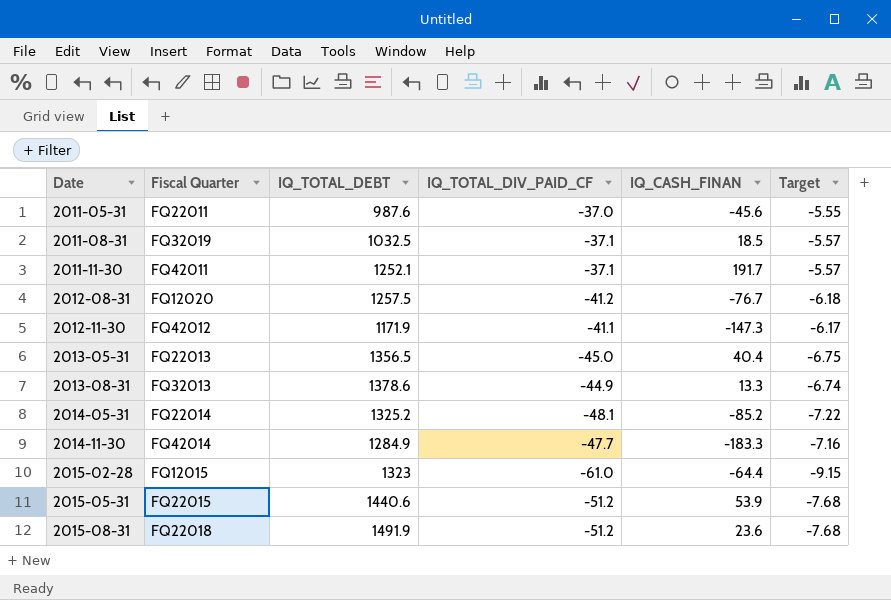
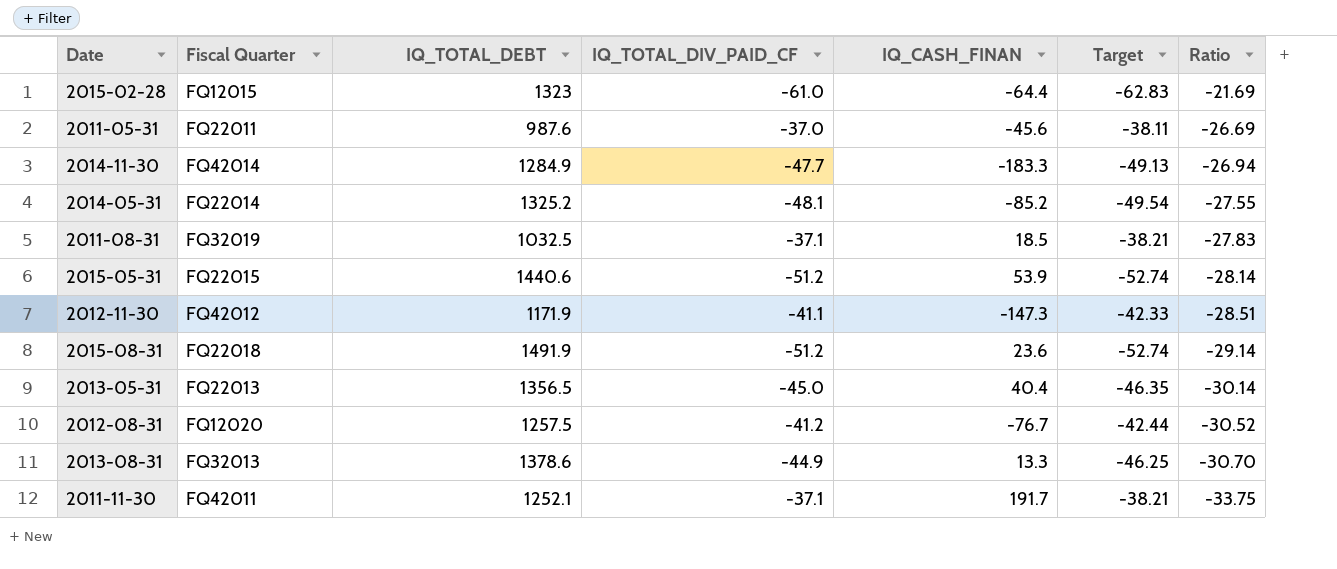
row order: Date ascending -> Ratio descending
column Target | formula: [IQ_TOTAL_DIV_PAID_CF] * 0.15 -> [IQ_TOTAL_DIV_PAID_CF] * 1.03
column Ratio | formula: none -> [IQ_TOTAL_DEBT] / [IQ_TOTAL_DIV_PAID_CF]

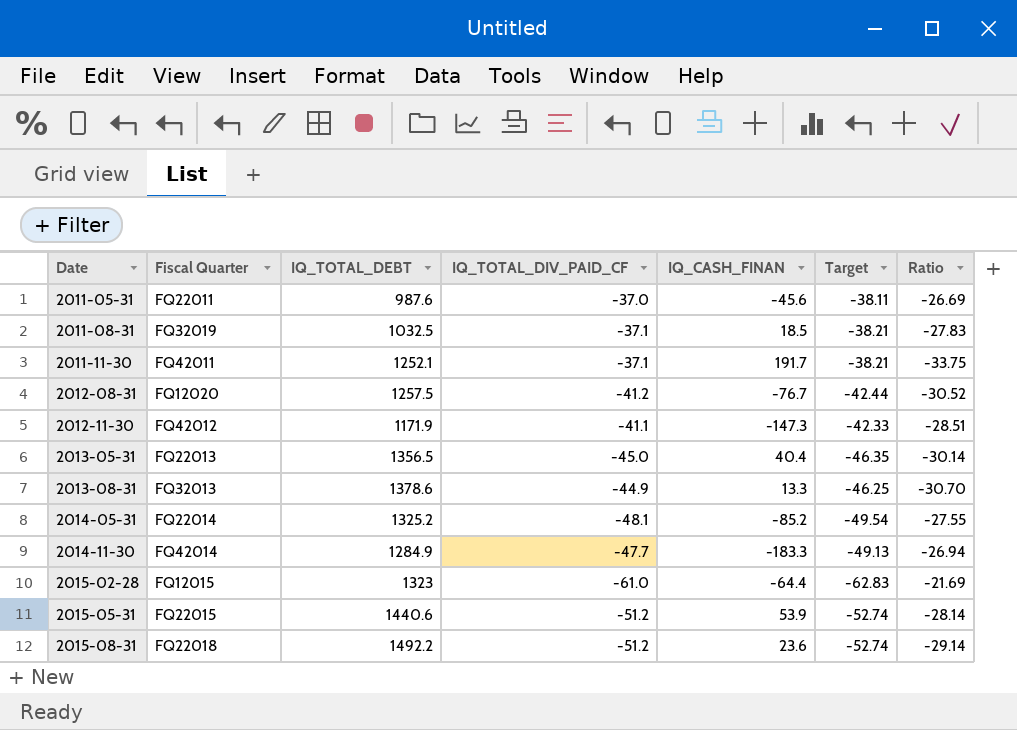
row order: Ratio descending -> Date ascending
2015-08-31 | IQ_TOTAL_DEBT: 1491.9 -> 1492.2

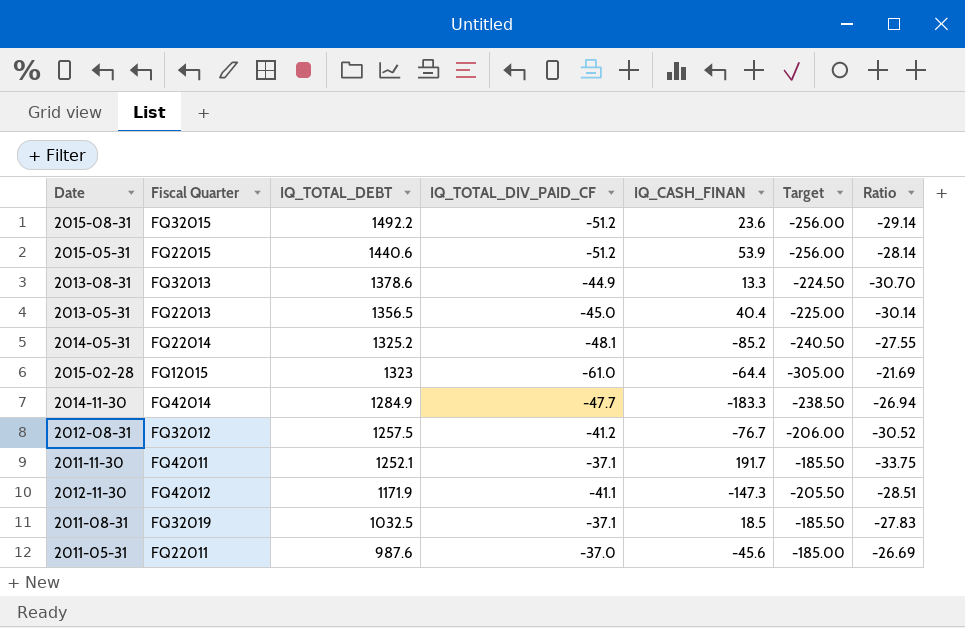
row order: Date ascending -> IQ_TOTAL_DEBT descending
column Target | formula: [IQ_TOTAL_DIV_PAID_CF] * 1.03 -> [IQ_TOTAL_DIV_PAID_CF] * 5
2015-08-31 | Fiscal Quarter: FQ22018 -> FQ32015
2012-08-31 | Fiscal Quarter: FQ12020 -> FQ32012

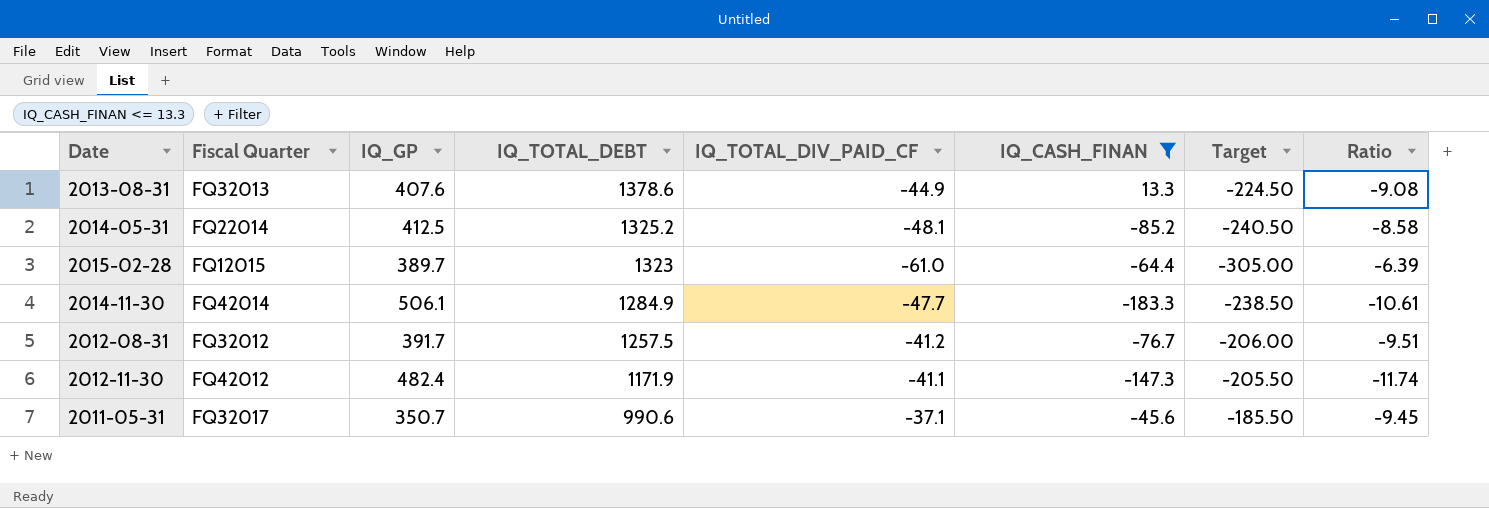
filter: none -> IQ_CASH_FINAN <= 13.3
column IQ_GP | position: none -> 3
column Ratio | formula: [IQ_TOTAL_DEBT] / [IQ_TOTAL_DIV_PAID_CF] -> [IQ_GP] / [IQ_TOTAL_DIV_PAID_CF]
2011-05-31 | Fiscal Quarter: FQ22011 -> FQ32017
2011-05-31 | IQ_TOTAL_DEBT: 987.6 -> 990.6
2011-05-31 | IQ_TOTAL_DIV_PAID_CF: -37.0 -> -37.1
2011-05-31 | Target: -185.00 -> -185.50

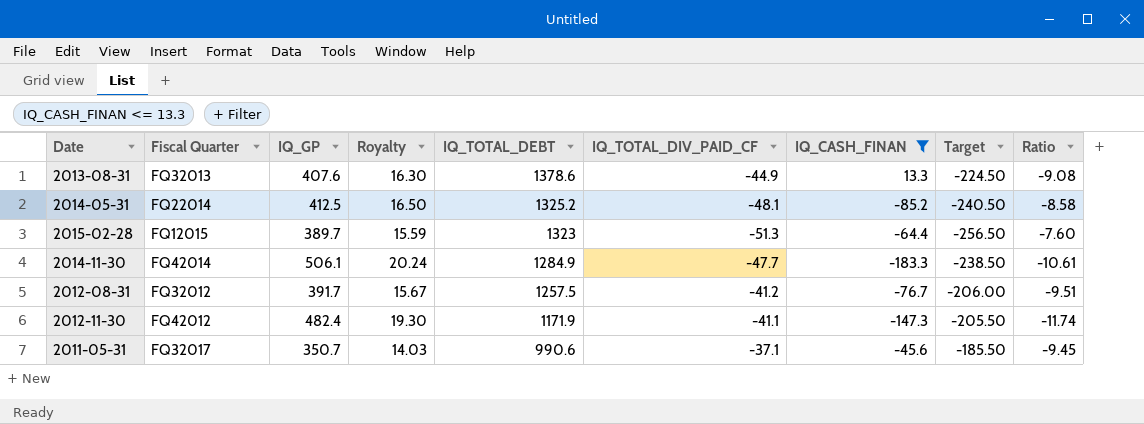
column Royalty | formula: none -> [IQ_GP] * 0.04
2015-02-28 | IQ_TOTAL_DIV_PAID_CF: -61.0 -> -51.3
2015-02-28 | Target: -305.00 -> -256.50
2015-02-28 | Ratio: -6.39 -> -7.60

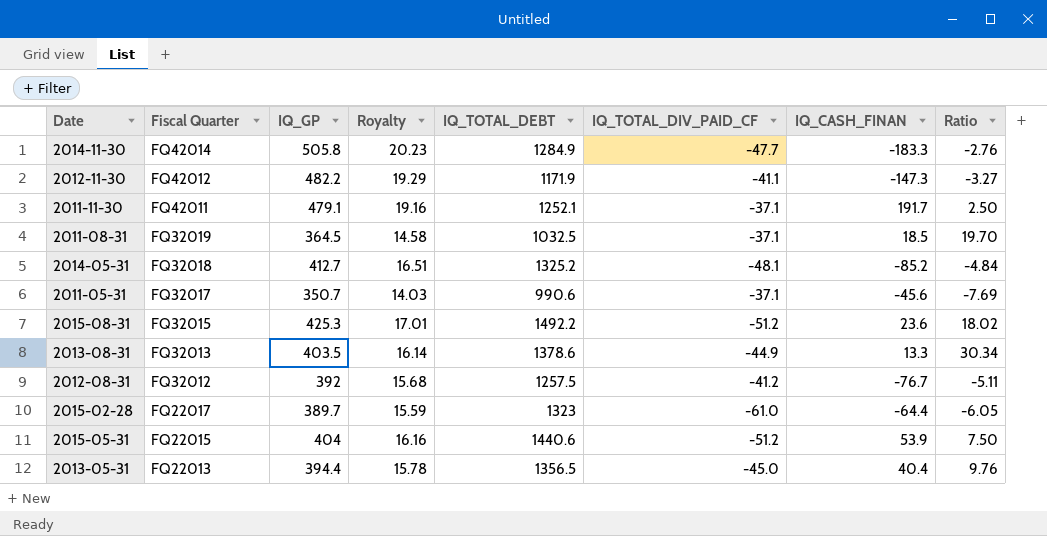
filter: IQ_CASH_FINAN <= 13.3 -> none
row order: IQ_TOTAL_DEBT descending -> Fiscal Quarter descending
column Target | formula: [IQ_TOTAL_DIV_PAID_CF] * 5 -> none
column Ratio | formula: [IQ_GP] / [IQ_TOTAL_DIV_PAID_CF] -> [IQ_GP] / [IQ_CASH_FINAN]
2014-11-30 | IQ_GP: 506.1 -> 505.8
2014-11-30 | Royalty: 20.24 -> 20.23
2012-11-30 | IQ_GP: 482.4 -> 482.2
2012-11-30 | Royalty: 19.30 -> 19.29
2014-05-31 | Fiscal Quarter: FQ22014 -> FQ32018
2014-05-31 | IQ_GP: 412.5 -> 412.7
2014-05-31 | Royalty: 16.50 -> 16.51
2013-08-31 | IQ_GP: 407.6 -> 403.5
2013-08-31 | Royalty: 16.30 -> 16.14
2012-08-31 | IQ_GP: 391.7 -> 392
2012-08-31 | Royalty: 15.67 -> 15.68
2015-02-28 | Fiscal Quarter: FQ12015 -> FQ22017
2015-02-28 | IQ_TOTAL_DIV_PAID_CF: -51.3 -> -61.0

